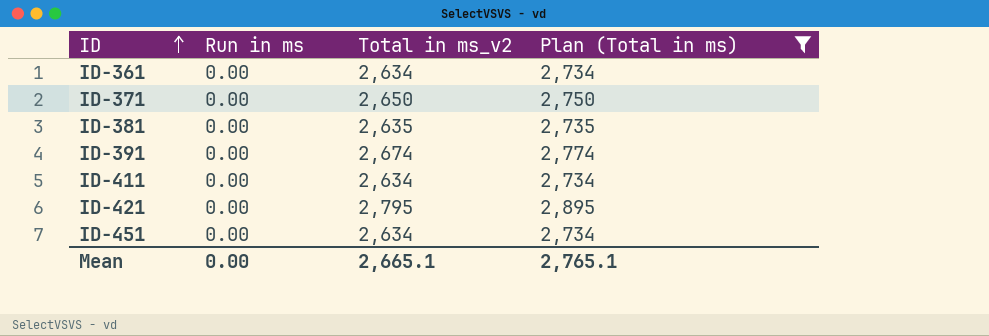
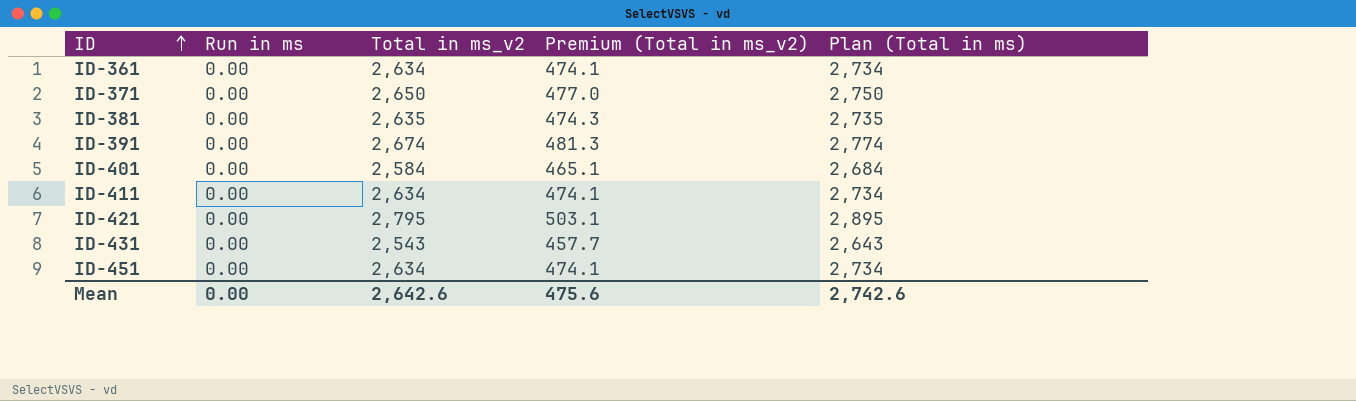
filter: Plan (Total in ms) >= 2,734 -> none
column Premium (Total in ms_v2) | formula: none -> [Total in ms_v2] * 0.18
Mean | Total in ms_v2: 2,665.1 -> 2,642.6
Mean | Plan (Total in ms): 2,765.1 -> 2,742.6

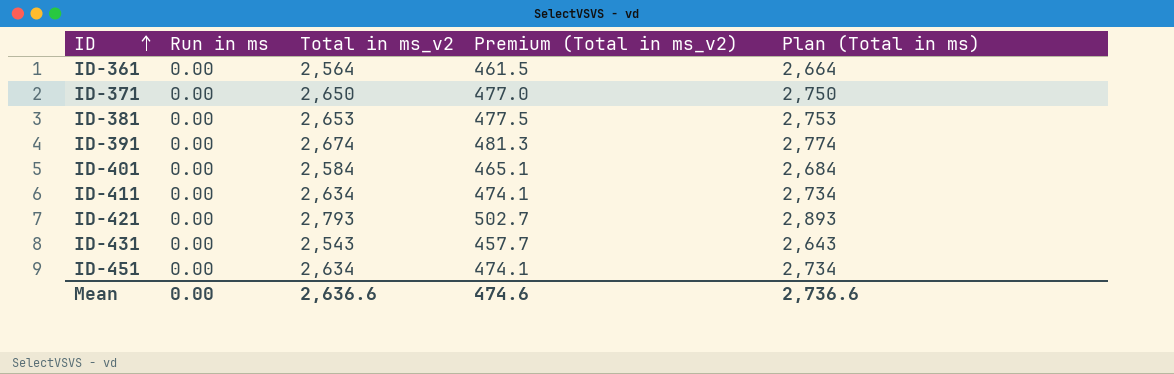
ID-361 | Total in ms_v2: 2,634 -> 2,564
ID-361 | Premium (Total in ms_v2): 474.1 -> 461.5
ID-361 | Plan (Total in ms): 2,734 -> 2,664
ID-381 | Total in ms_v2: 2,635 -> 2,653
ID-381 | Premium (Total in ms_v2): 474.3 -> 477.5
ID-381 | Plan (Total in ms): 2,735 -> 2,753
ID-421 | Total in ms_v2: 2,795 -> 2,793
ID-421 | Premium (Total in ms_v2): 503.1 -> 502.7
ID-421 | Plan (Total in ms): 2,895 -> 2,893
Mean | Total in ms_v2: 2,642.6 -> 2,636.6
Mean | Premium (Total in ms_v2): 475.6 -> 474.6
Mean | Plan (Total in ms): 2,742.6 -> 2,736.6

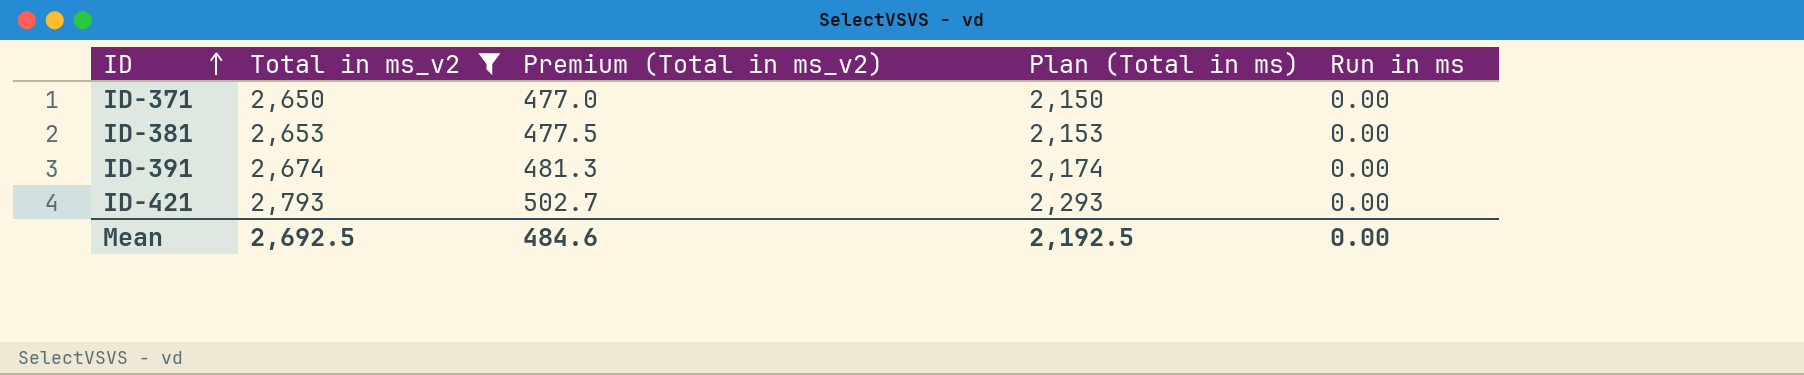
filter: none -> Total in ms_v2 >= 2,650
column Plan (Total in ms) | formula: [Total in ms_v2] + 100 -> [Total in ms_v2] - 500
column Run in ms | position: 2 -> 5
Mean | Total in ms_v2: 2,636.6 -> 2,692.5
Mean | Premium (Total in ms_v2): 474.6 -> 484.6
Mean | Plan (Total in ms): 2,736.6 -> 2,192.5

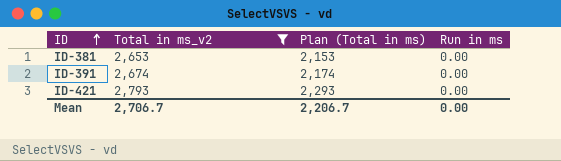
column Premium (Total in ms_v2) | formula: [Total in ms_v2] * 0.18 -> none
row ID-371: 2,650 | 477.0 | 2,150 | 0.00 -> none
Mean | Total in ms_v2: 2,692.5 -> 2,706.7
Mean | Plan (Total in ms): 2,192.5 -> 2,206.7

